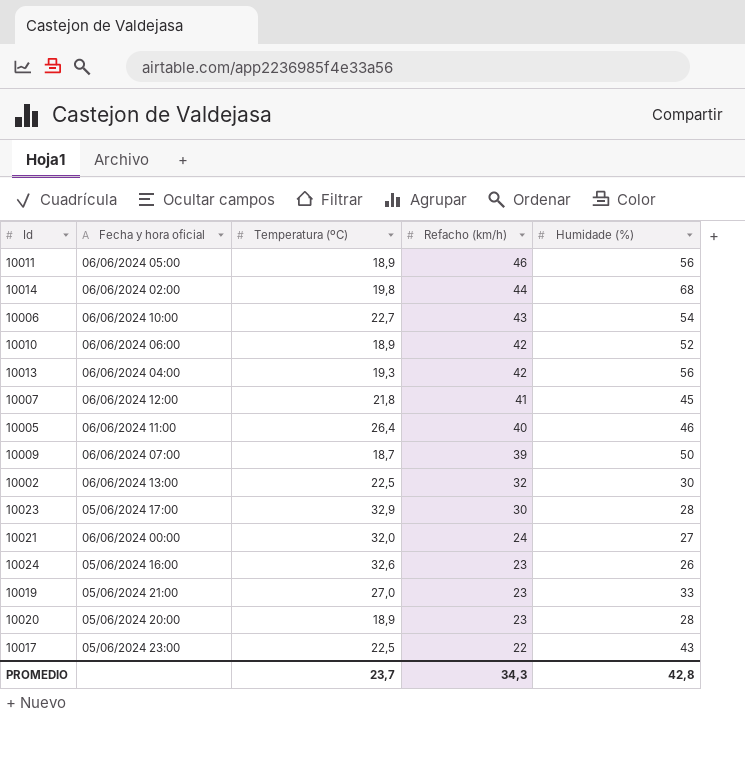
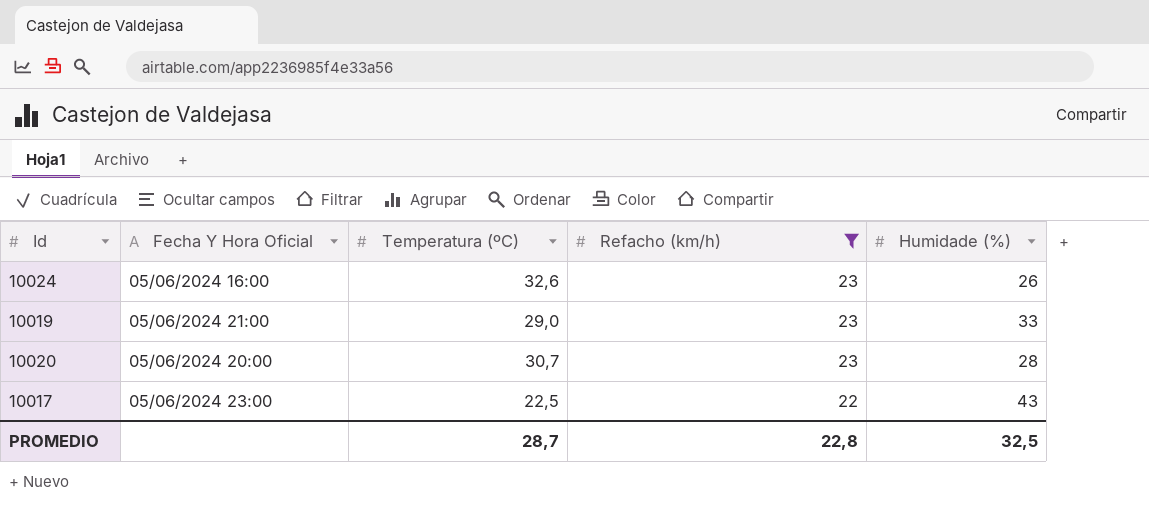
filter: none -> Refacho (km/h) <= 23
column name: Fecha y hora oficial -> Fecha Y Hora Oficial
10019 | Temperatura (ºC): 27,0 -> 29,0
10020 | Temperatura (ºC): 18,9 -> 30,7
PROMEDIO | Temperatura (ºC): 23,7 -> 28,7
PROMEDIO | Refacho (km/h): 34,3 -> 22,8
PROMEDIO | Humidade (%): 42,8 -> 32,5

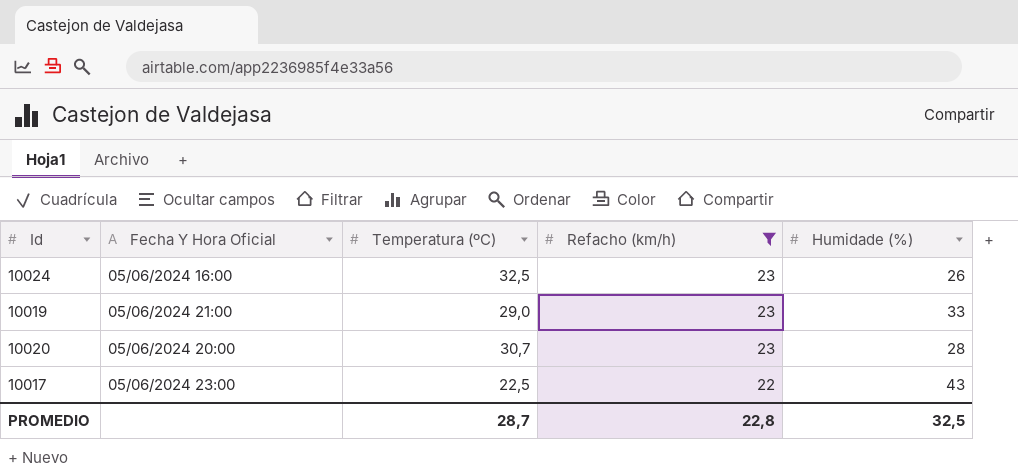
10024 | Temperatura (ºC): 32,6 -> 32,5

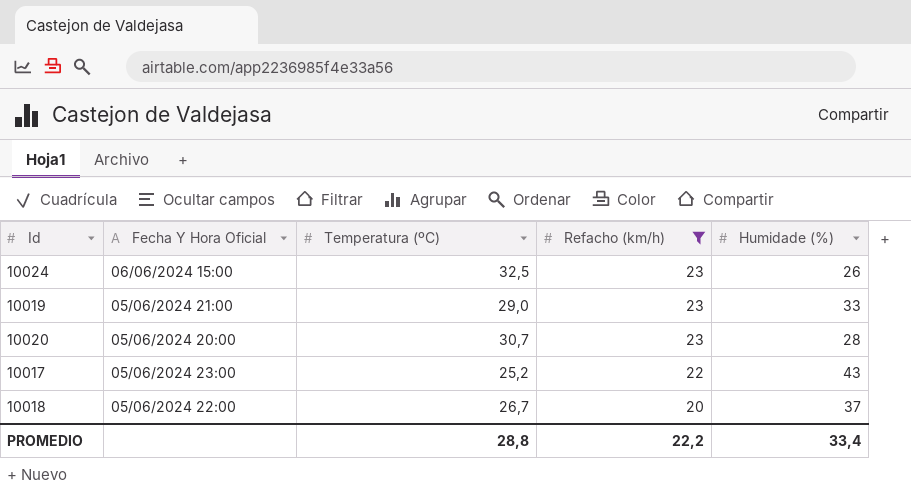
10024 | Fecha Y Hora Oficial: 05/06/2024 16:00 -> 06/06/2024 15:00
10017 | Temperatura (ºC): 22,5 -> 25,2
row 10018: none -> 05/06/2024 22:00 | 26,7 | 20 | 37
PROMEDIO | Temperatura (ºC): 28,7 -> 28,8
PROMEDIO | Refacho (km/h): 22,8 -> 22,2
PROMEDIO | Humidade (%): 32,5 -> 33,4

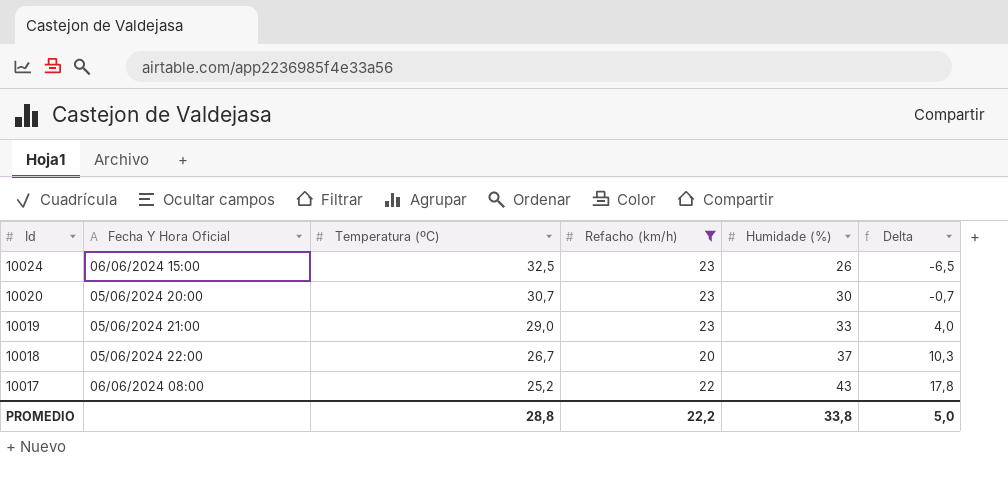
row order: Refacho (km/h) descending -> Id descending
column Delta | formula: none -> [Humidade (%)] - [Temperatura (ºC)]
10020 | Humidade (%): 28 -> 30
10017 | Fecha Y Hora Oficial: 05/06/2024 23:00 -> 06/06/2024 08:00
PROMEDIO | Humidade (%): 33,4 -> 33,8

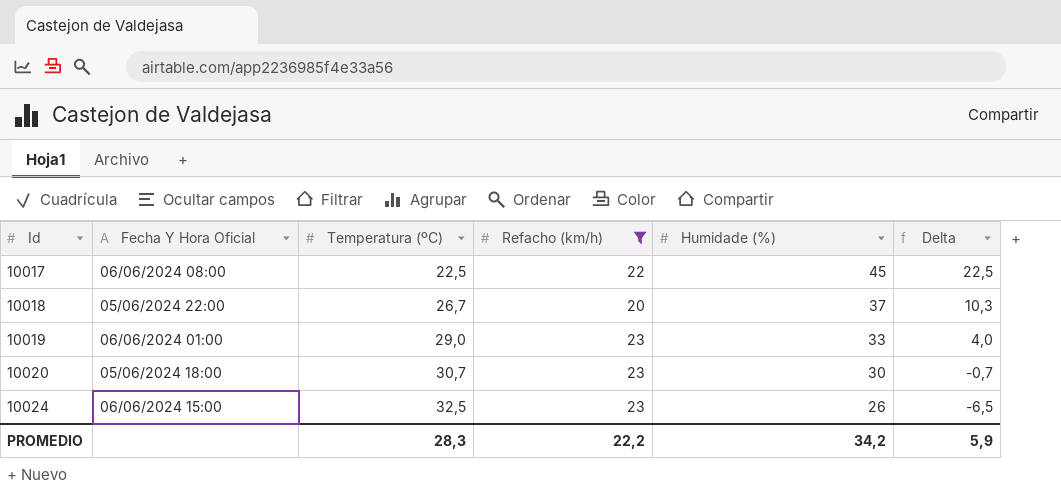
row order: Id descending -> Id ascending
10017 | Temperatura (ºC): 25,2 -> 22,5
10017 | Humidade (%): 43 -> 45
10017 | Delta: 17,8 -> 22,5
10019 | Fecha Y Hora Oficial: 05/06/2024 21:00 -> 06/06/2024 01:00
10020 | Fecha Y Hora Oficial: 05/06/2024 20:00 -> 05/06/2024 18:00
PROMEDIO | Temperatura (ºC): 28,8 -> 28,3
PROMEDIO | Humidade (%): 33,8 -> 34,2
PROMEDIO | Delta: 5,0 -> 5,9

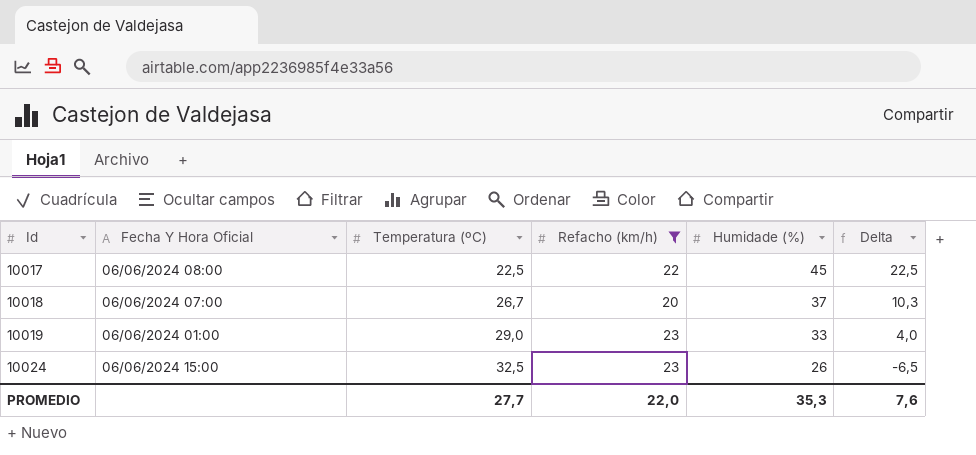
row 10020: 05/06/2024 18:00 | 30,7 | 23 | 30 | -0,7 -> none
10018 | Fecha Y Hora Oficial: 05/06/2024 22:00 -> 06/06/2024 07:00
PROMEDIO | Temperatura (ºC): 28,3 -> 27,7
PROMEDIO | Refacho (km/h): 22,2 -> 22,0
PROMEDIO | Humidade (%): 34,2 -> 35,3
PROMEDIO | Delta: 5,9 -> 7,6

